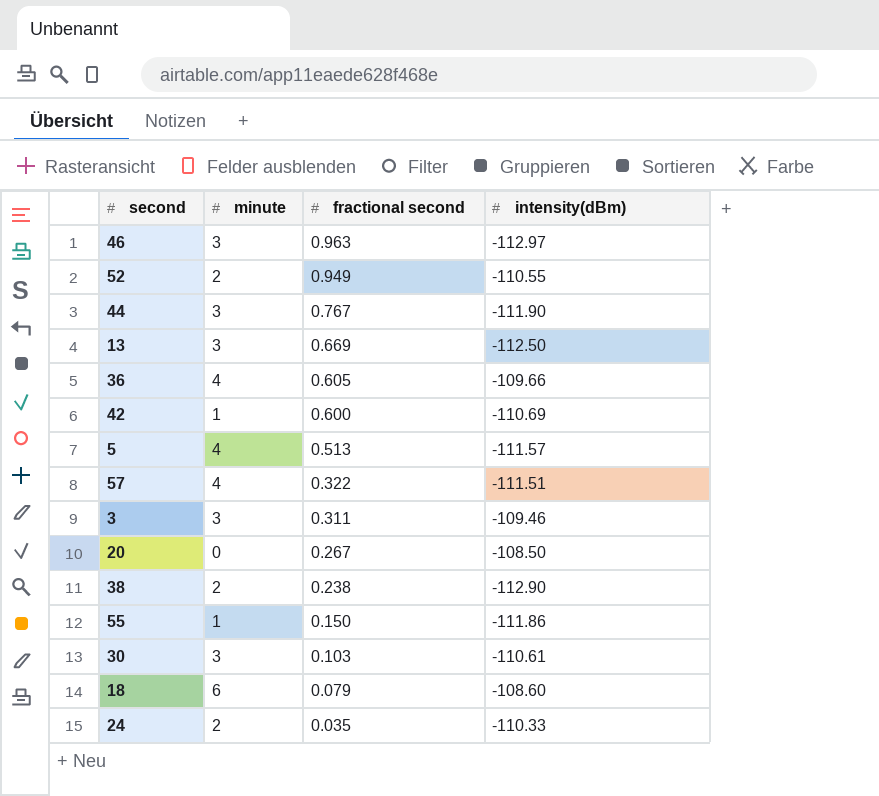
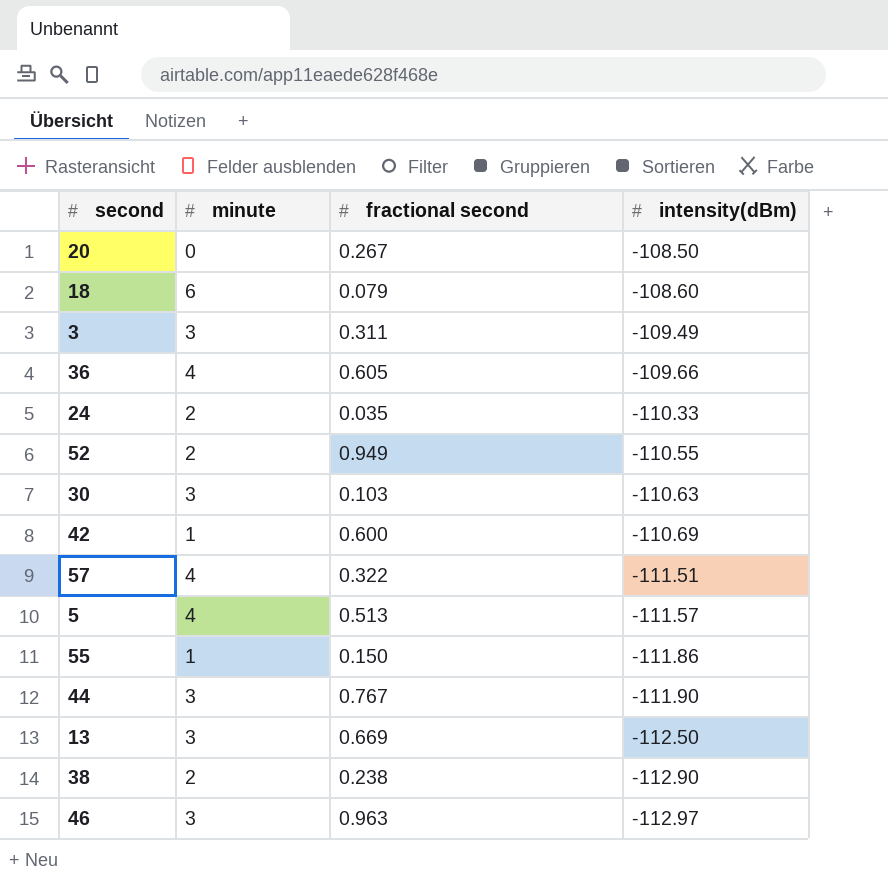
row order: fractional second descending -> intensity(dBm) descending
3 | intensity(dBm): -109.46 -> -109.49
30 | intensity(dBm): -110.61 -> -110.63

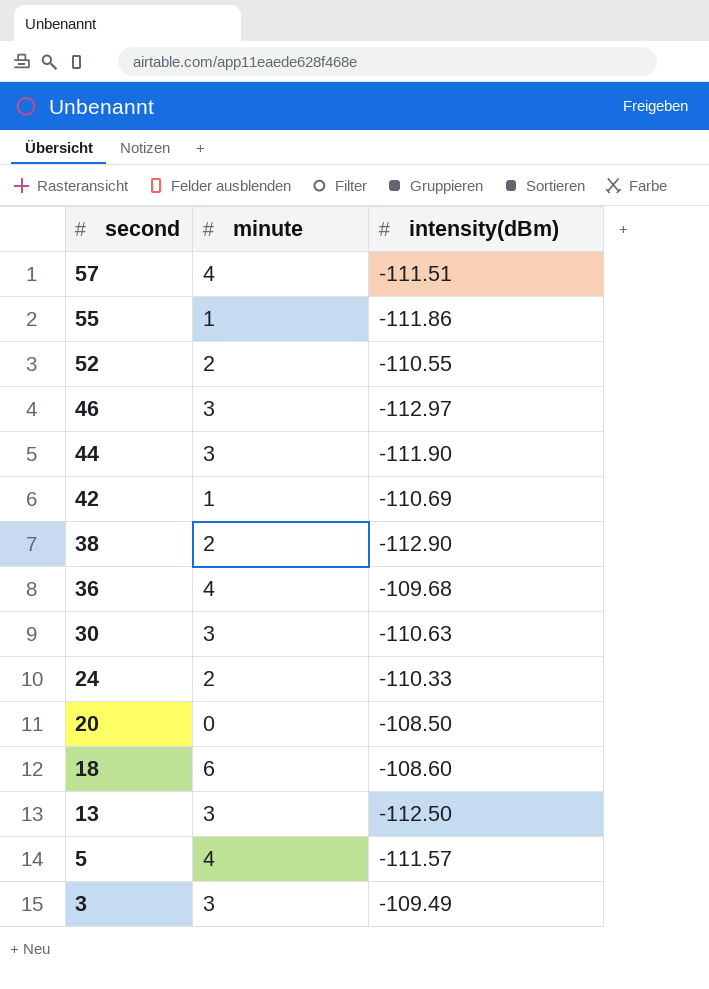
row order: intensity(dBm) descending -> second descending
column fractional second | position: 3 -> none
36 | intensity(dBm): -109.66 -> -109.68

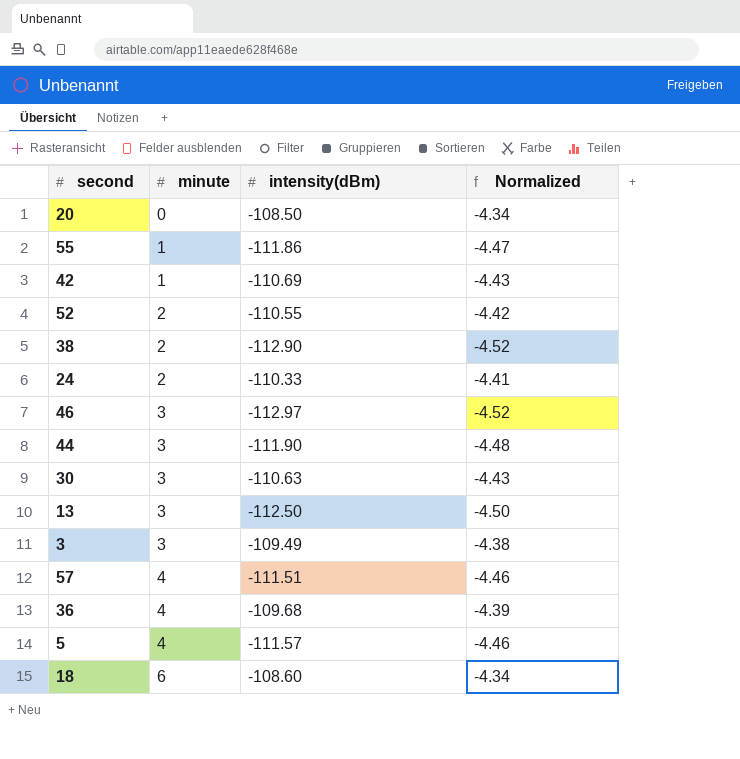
row order: second descending -> minute ascending
column Normalized | formula: none -> [intensity(dBm)] * 0.04

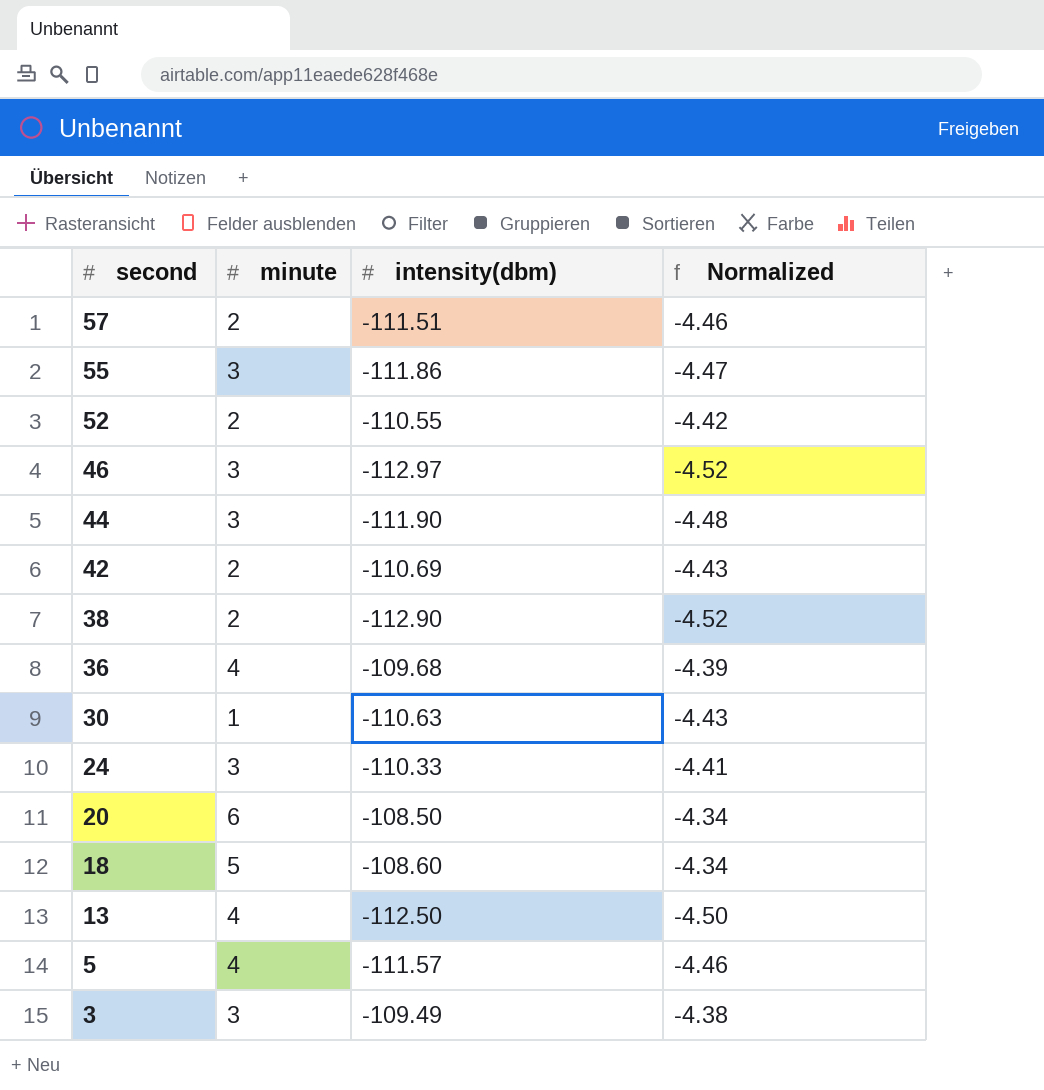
row order: minute ascending -> second descending
column name: intensity(dBm) -> intensity(dbm)
57 | minute: 4 -> 2
55 | minute: 1 -> 3
42 | minute: 1 -> 2
30 | minute: 3 -> 1
24 | minute: 2 -> 3
20 | minute: 0 -> 6
18 | minute: 6 -> 5
13 | minute: 3 -> 4

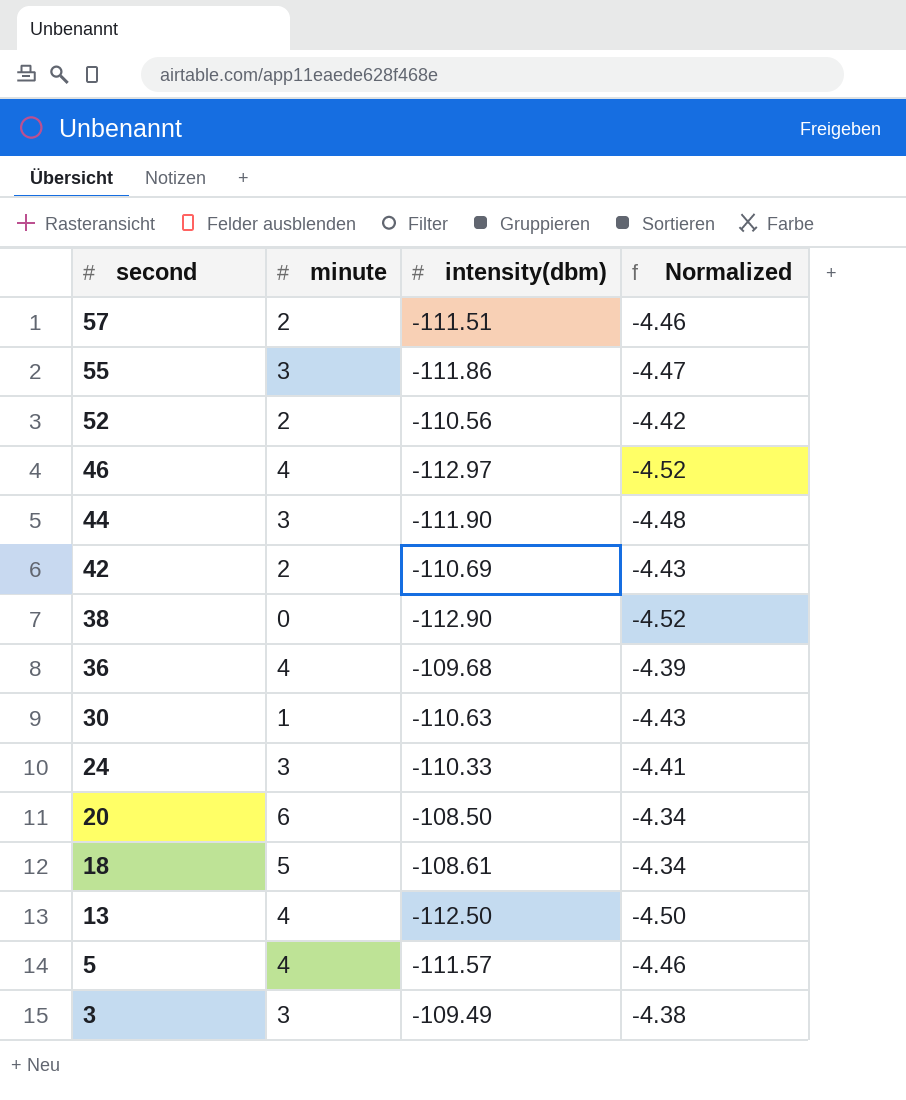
52 | intensity(dbm): -110.55 -> -110.56
46 | minute: 3 -> 4
38 | minute: 2 -> 0
18 | intensity(dbm): -108.60 -> -108.61

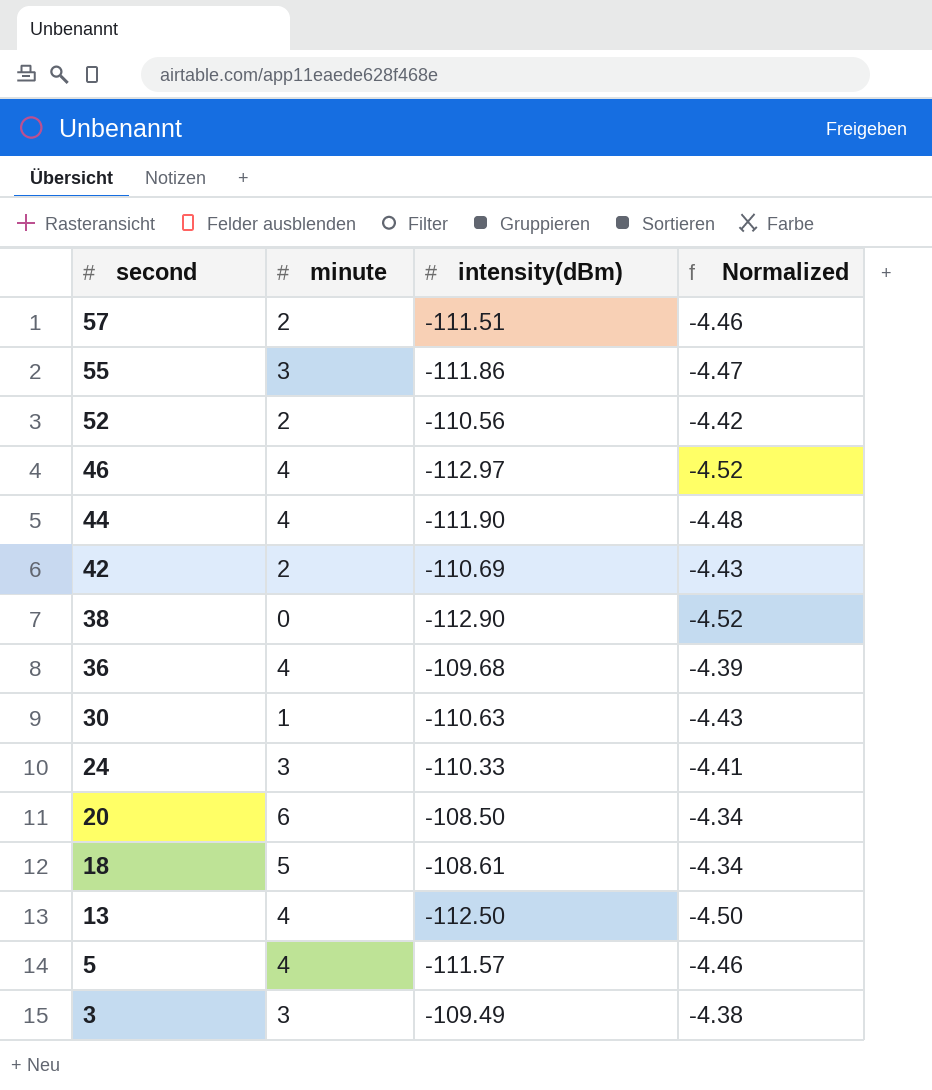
column name: intensity(dbm) -> intensity(dBm)
44 | minute: 3 -> 4

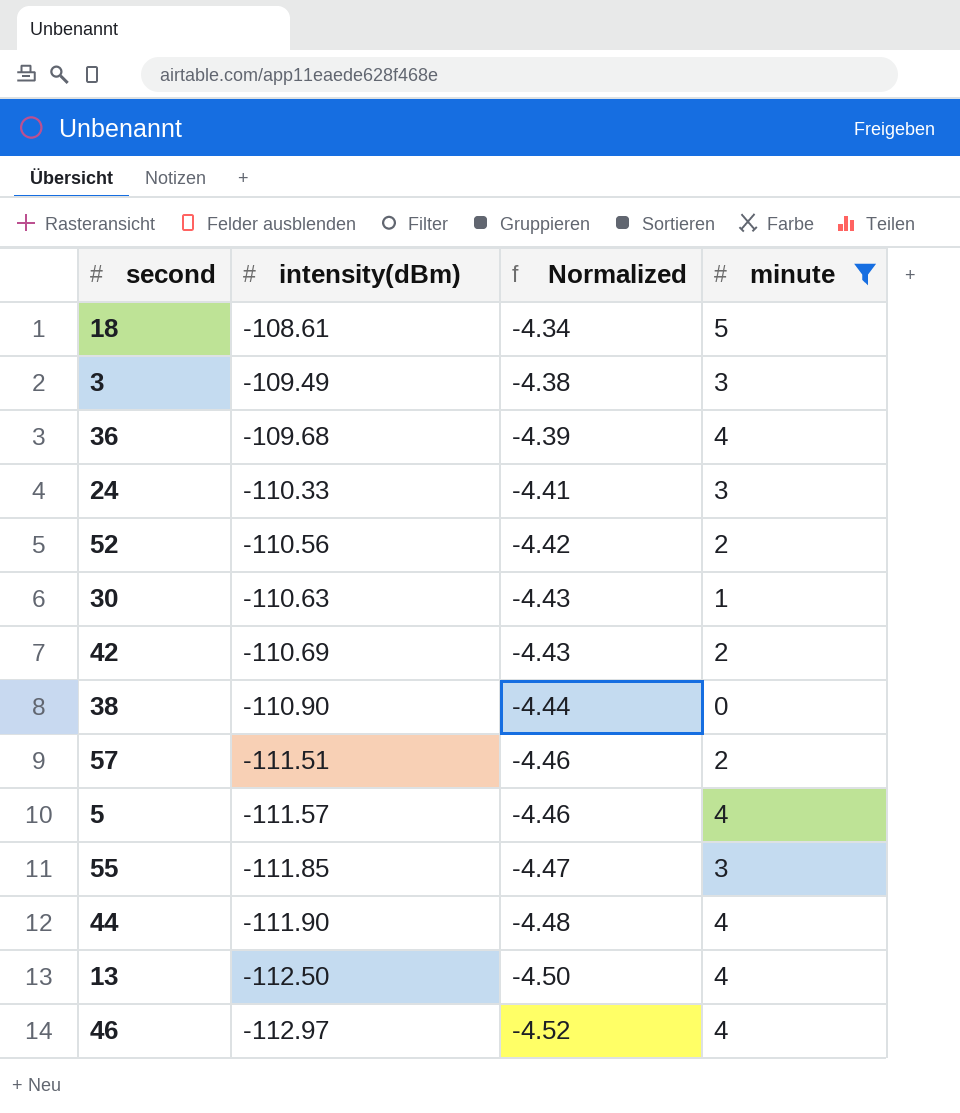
filter: none -> minute != 6
row order: second descending -> intensity(dBm) descending
column minute | position: 2 -> 4
38 | intensity(dBm): -112.90 -> -110.90
38 | Normalized: -4.52 -> -4.44
55 | intensity(dBm): -111.86 -> -111.85

